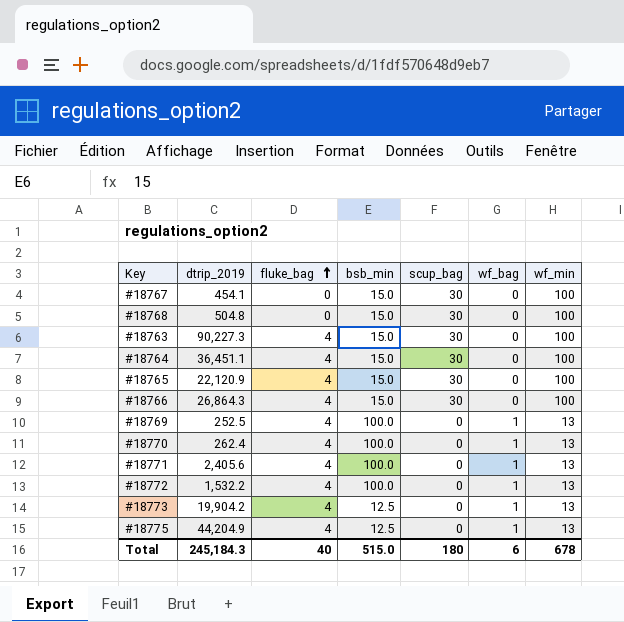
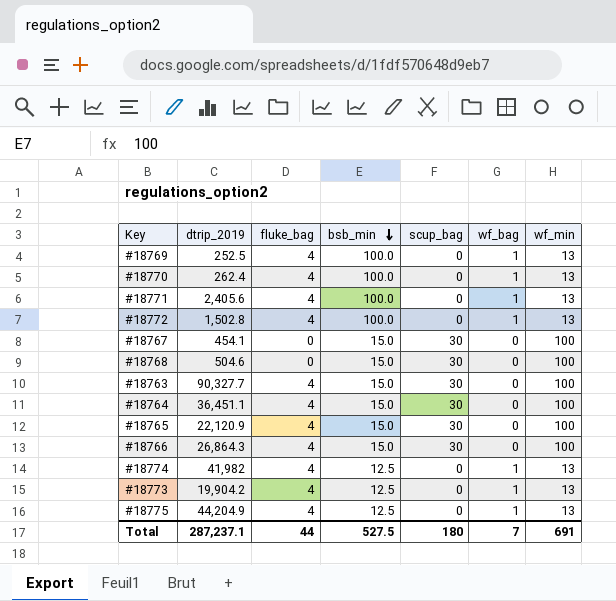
row order: fluke_bag ascending -> bsb_min descending
#18772 | dtrip_2019: 1,532.2 -> 1,502.8
#18768 | dtrip_2019: 504.8 -> 504.6
#18763 | dtrip_2019: 90,227.3 -> 90,327.7
row #18774: none -> 41,982 | 4 | 12.5 | 0 | 1 | 13
Total | dtrip_2019: 245,184.3 -> 287,237.1
Total | fluke_bag: 40 -> 44
Total | bsb_min: 515.0 -> 527.5
Total | wf_bag: 6 -> 7
Total | wf_min: 678 -> 691

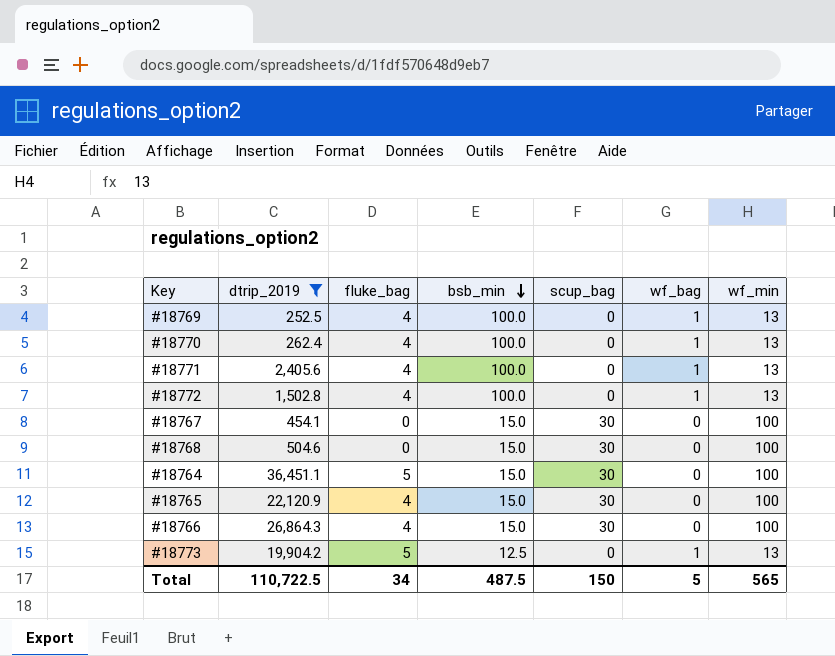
filter: none -> dtrip_2019 <= 36,451.1
#18764 | fluke_bag: 4 -> 5
#18773 | fluke_bag: 4 -> 5
Total | dtrip_2019: 287,237.1 -> 110,722.5
Total | fluke_bag: 44 -> 34
Total | bsb_min: 527.5 -> 487.5
Total | scup_bag: 180 -> 150
Total | wf_bag: 7 -> 5
Total | wf_min: 691 -> 565

